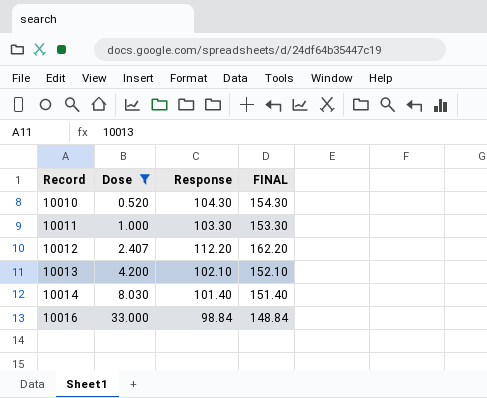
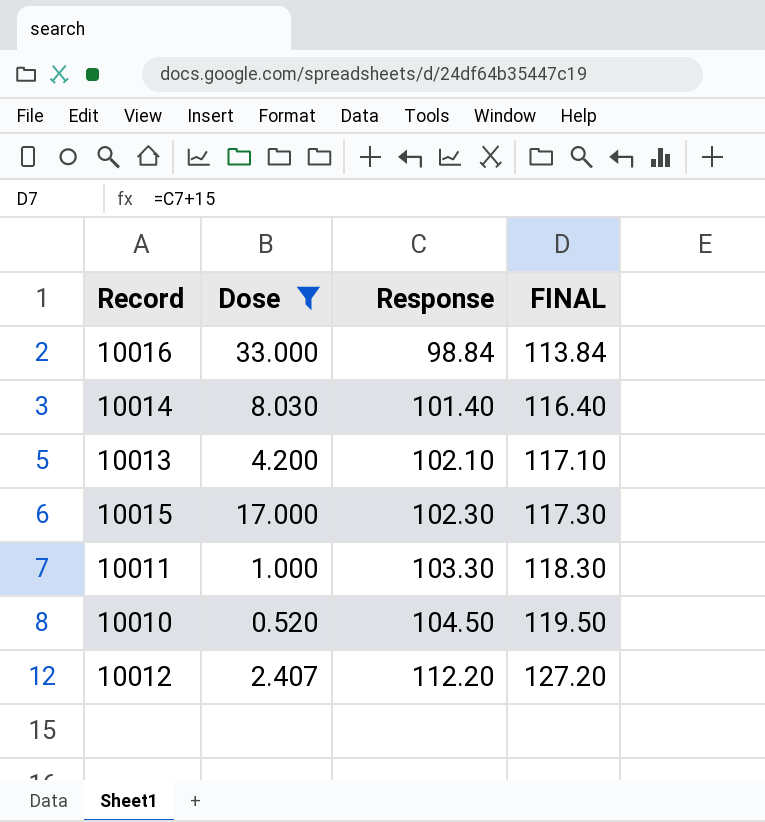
row order: Record ascending -> Response ascending
column FINAL | formula: [Response] + 50 -> [Response] + 15
row 10015: none -> 17.000 | 102.30 | 117.30
10010 | Response: 104.30 -> 104.50

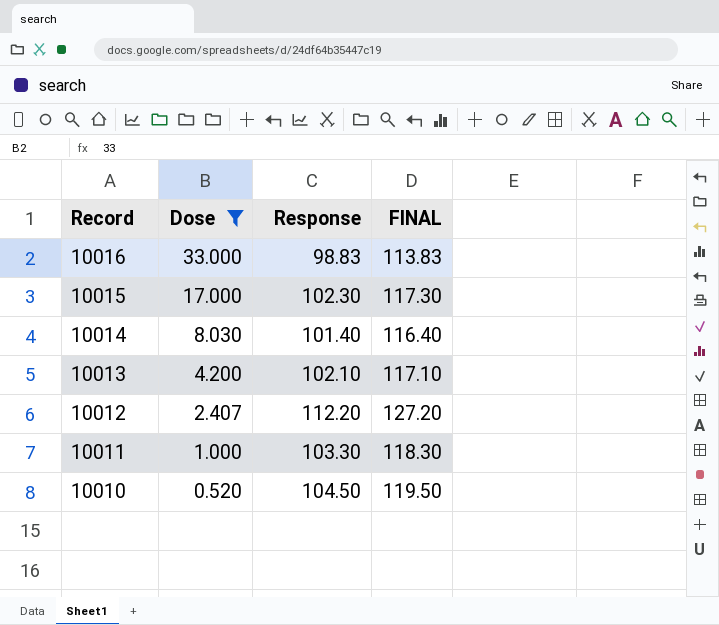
row order: Response ascending -> Record descending
10016 | Response: 98.84 -> 98.83
10016 | FINAL: 113.84 -> 113.83

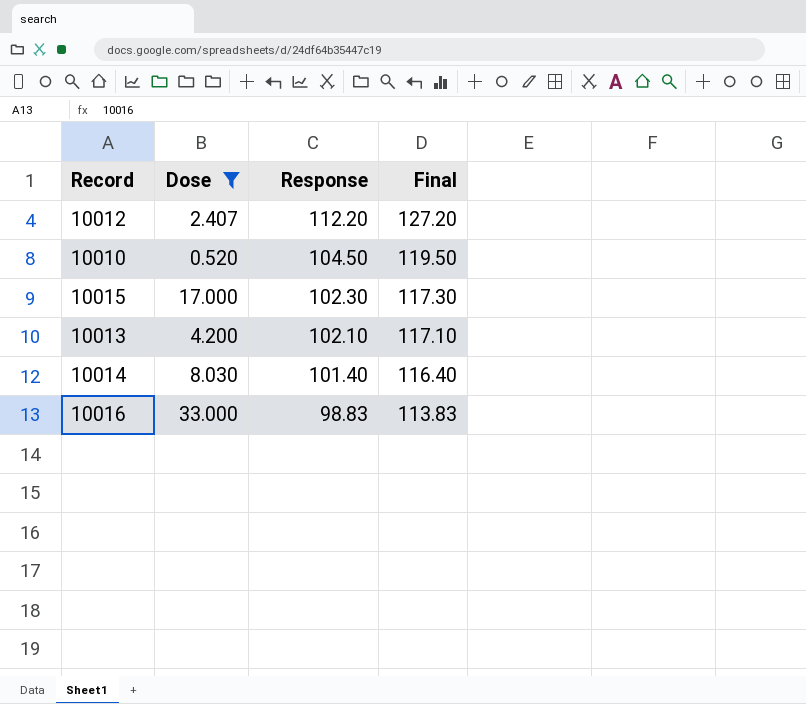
row order: Record descending -> Response descending
column name: FINAL -> Final
row 10011: 1.000 | 103.30 | 118.30 -> none

